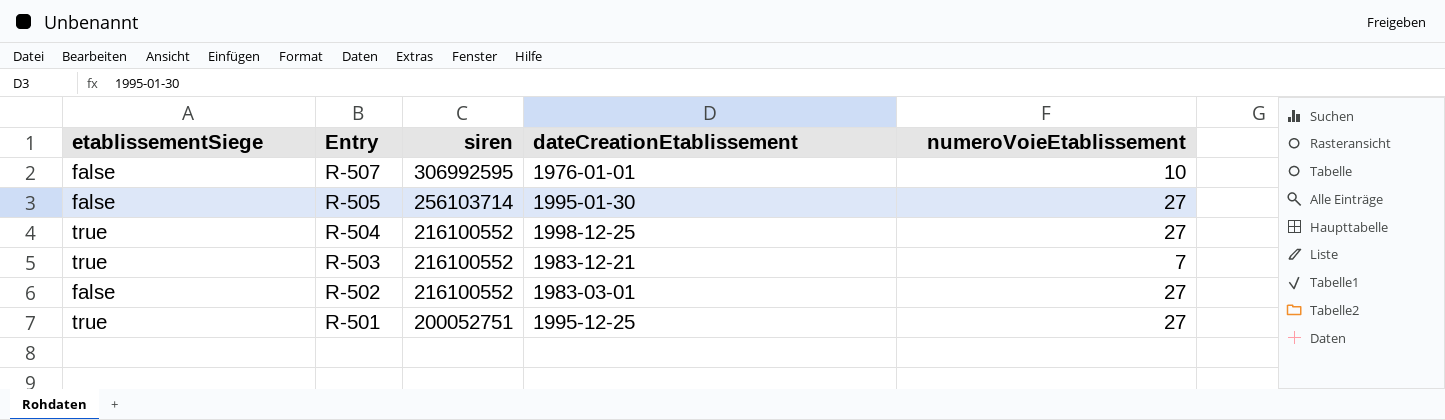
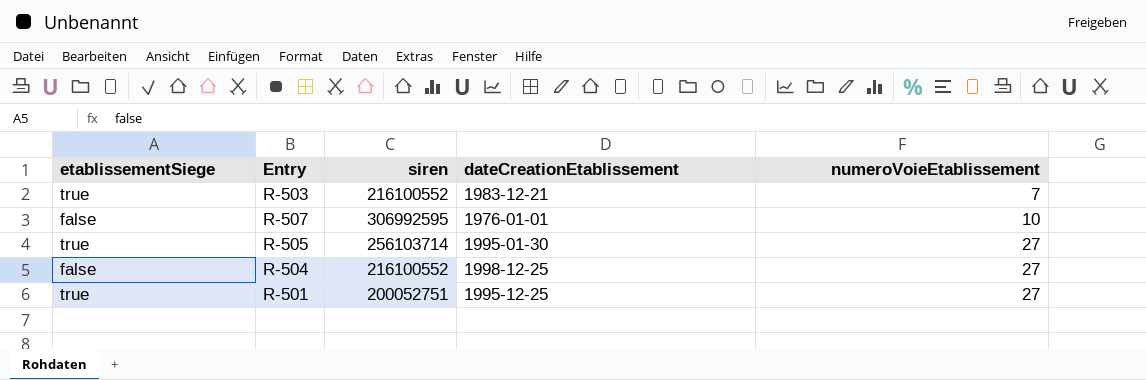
row order: Entry descending -> numeroVoieEtablissement ascending
row R-502: false | 216100552 | 1983-03-01 | 27 -> none
R-505 | etablissementSiege: false -> true
R-504 | etablissementSiege: true -> false

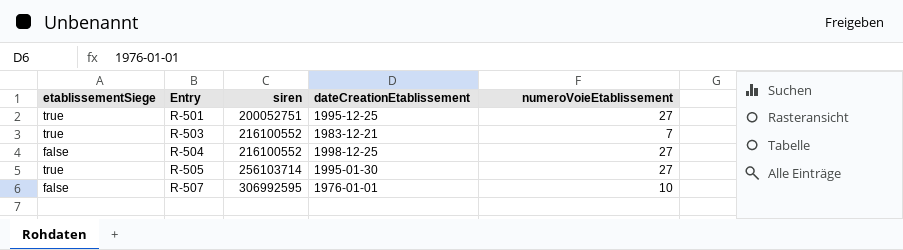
row order: numeroVoieEtablissement ascending -> Entry ascending

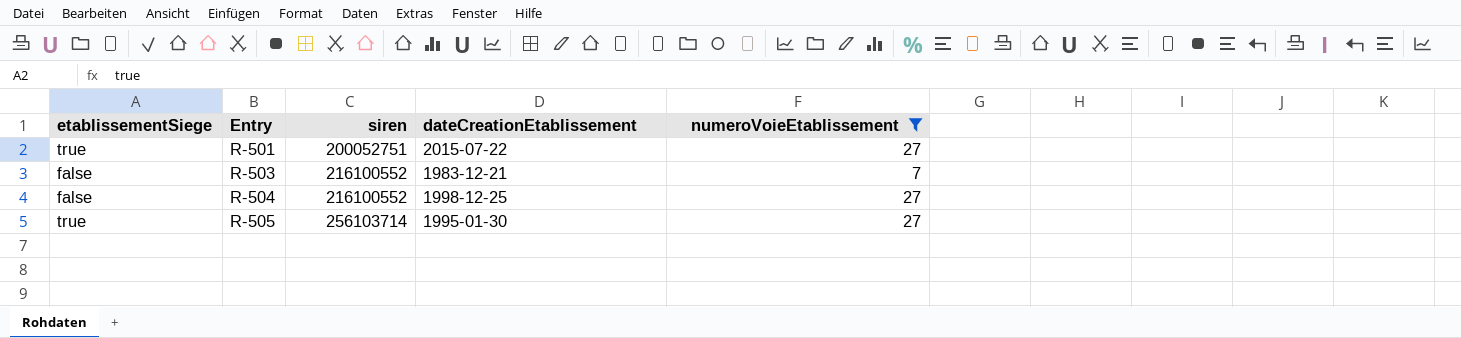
filter: none -> numeroVoieEtablissement != 10
R-501 | dateCreationEtablissement: 1995-12-25 -> 2015-07-22
R-503 | etablissementSiege: true -> false

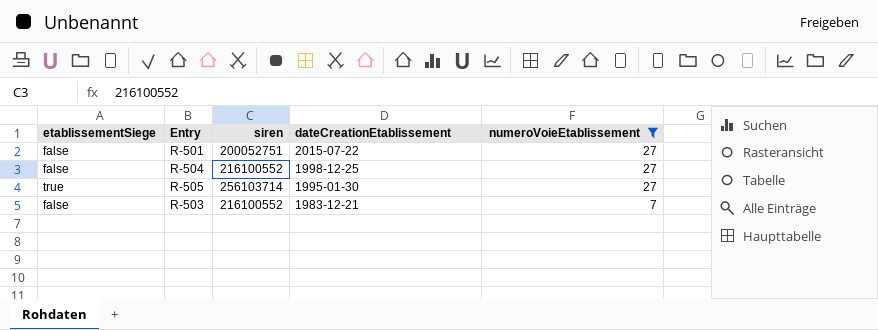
row order: Entry ascending -> dateCreationEtablissement descending
R-501 | etablissementSiege: true -> false

